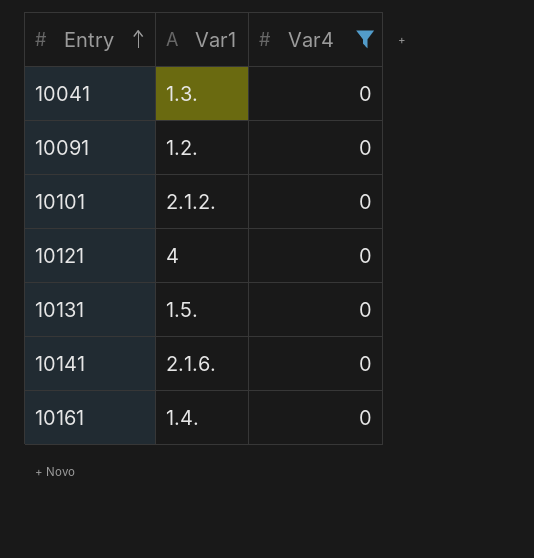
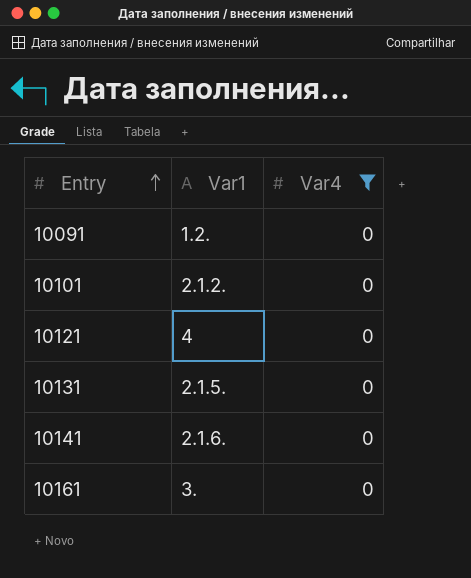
row 10041: 1.3. | 0 -> none
10131 | Var1: 1.5. -> 2.1.5.
10161 | Var1: 1.4. -> 3.

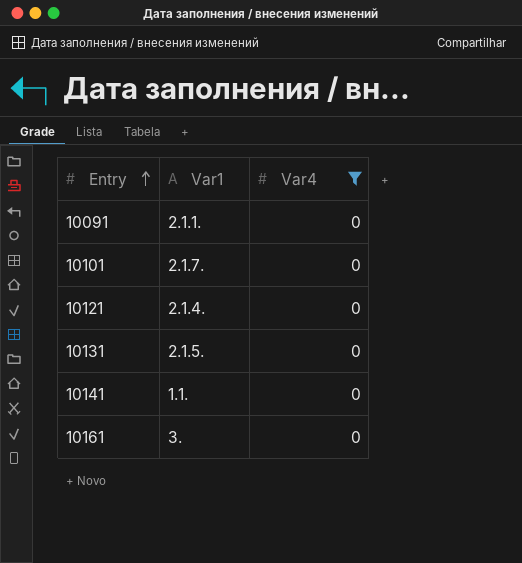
10091 | Var1: 1.2. -> 2.1.1.
10101 | Var1: 2.1.2. -> 2.1.7.
10121 | Var1: 4 -> 2.1.4.
10141 | Var1: 2.1.6. -> 1.1.

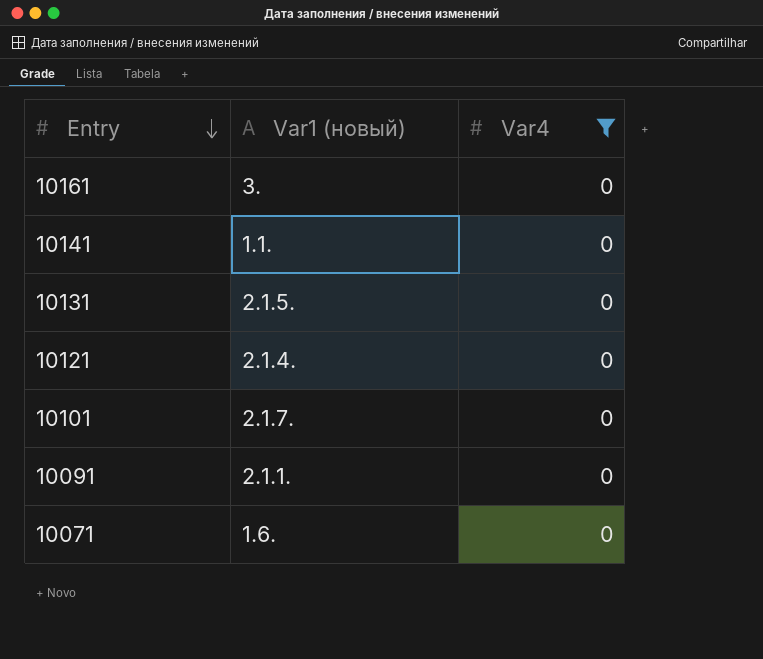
row order: Entry ascending -> Entry descending
column name: Var1 -> Var1 (новый)
row 10071: none -> 1.6. | 0

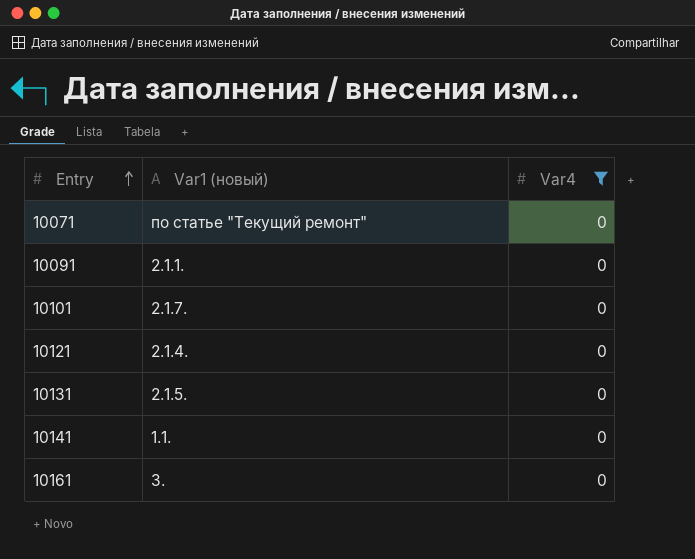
row order: Entry descending -> Entry ascending
10071 | Var1 (новый): 1.6. -> по статье "Текущий ремонт"

